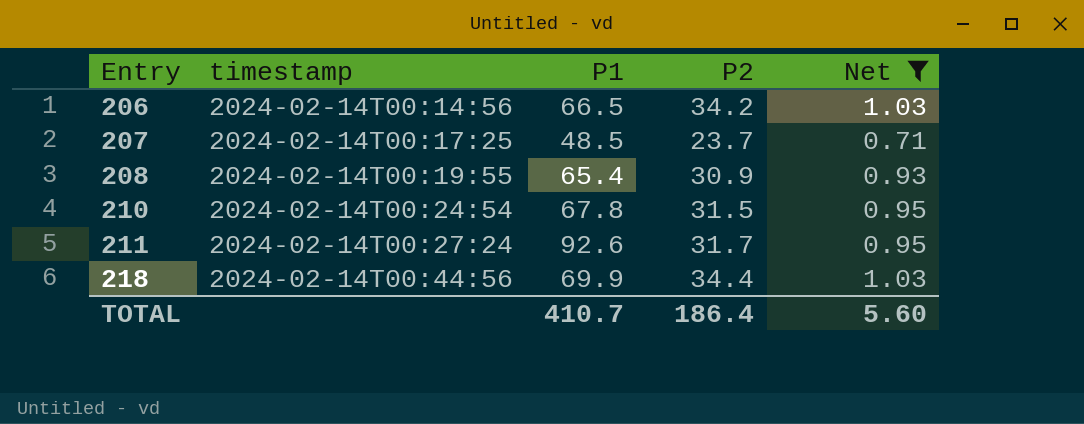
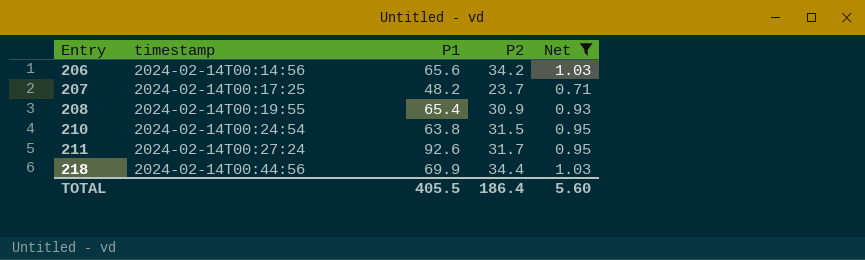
206 | P1: 66.5 -> 65.6
207 | P1: 48.5 -> 48.2
210 | P1: 67.8 -> 63.8
TOTAL | P1: 410.7 -> 405.5

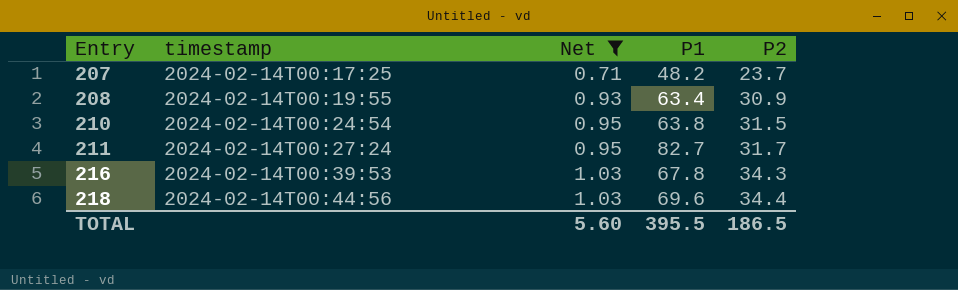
column Net | position: 5 -> 3
row 206: 2024-02-14T00:14:56 | 65.6 | 34.2 | 1.03 -> none
208 | P1: 65.4 -> 63.4
211 | P1: 92.6 -> 82.7
row 216: none -> 2024-02-14T00:39:53 | 1.03 | 67.8 | 34.3
218 | P1: 69.9 -> 69.6
TOTAL | P1: 405.5 -> 395.5
TOTAL | P2: 186.4 -> 186.5

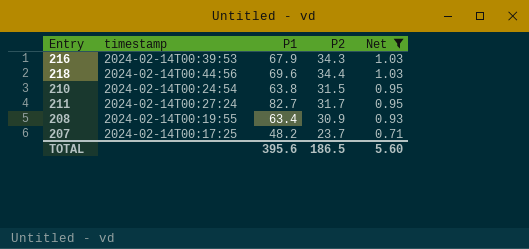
row order: Entry ascending -> Net descending
column Net | position: 3 -> 5
216 | P1: 67.8 -> 67.9
TOTAL | P1: 395.5 -> 395.6

